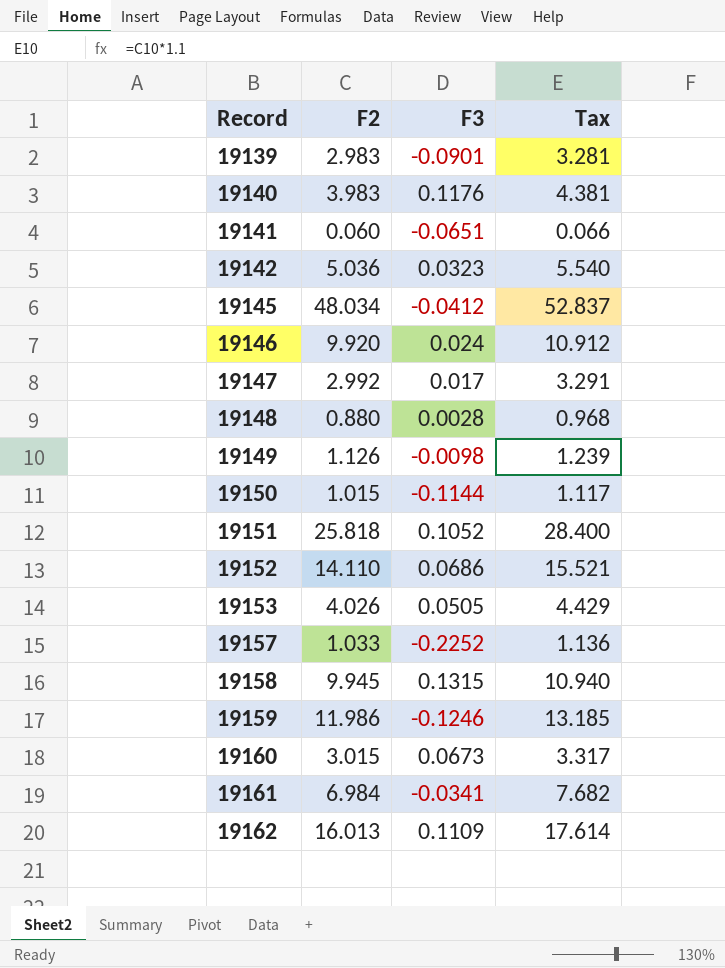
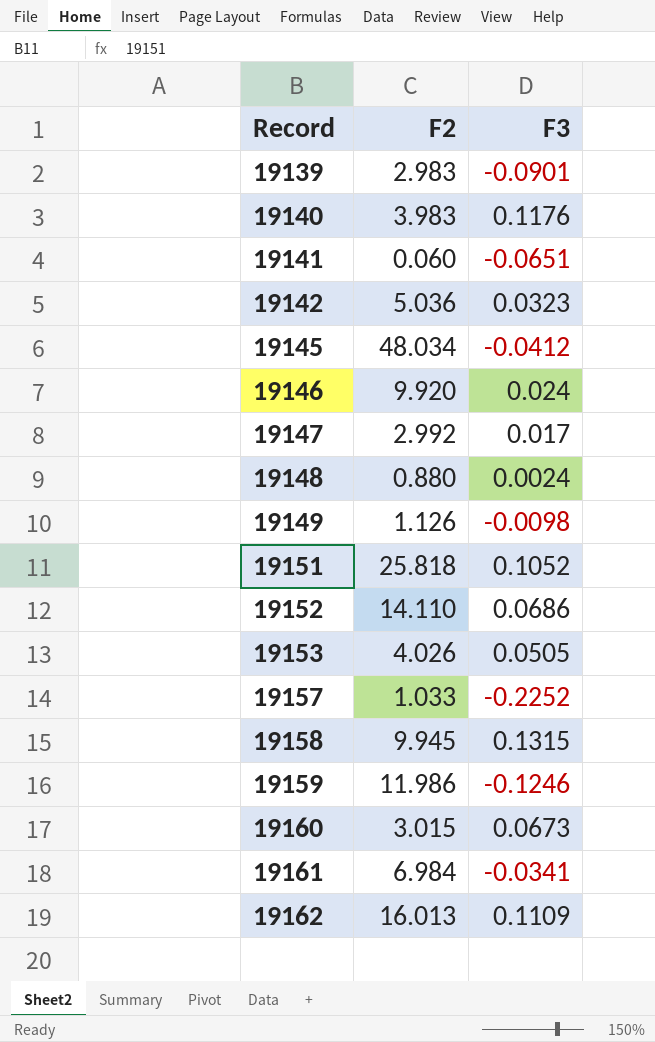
column Tax | formula: [F2] * 1.1 -> none
row 19150: 1.015 | -0.1144 | 1.117 -> none
19148 | F3: 0.0028 -> 0.0024

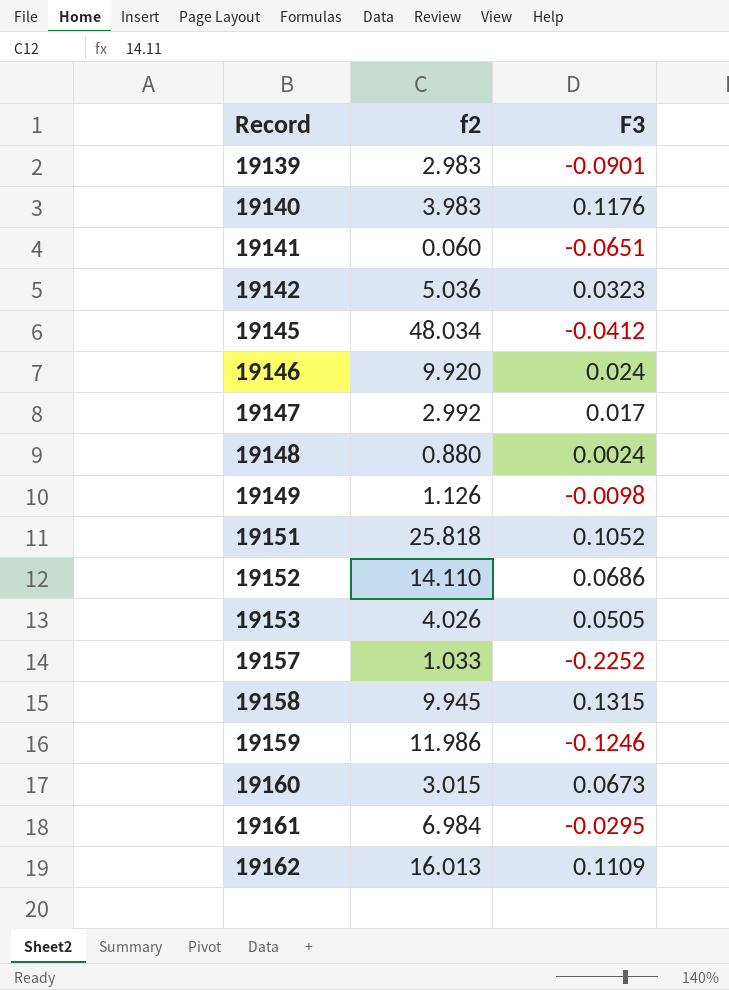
column name: F2 -> f2
19161 | F3: -0.0341 -> -0.0295

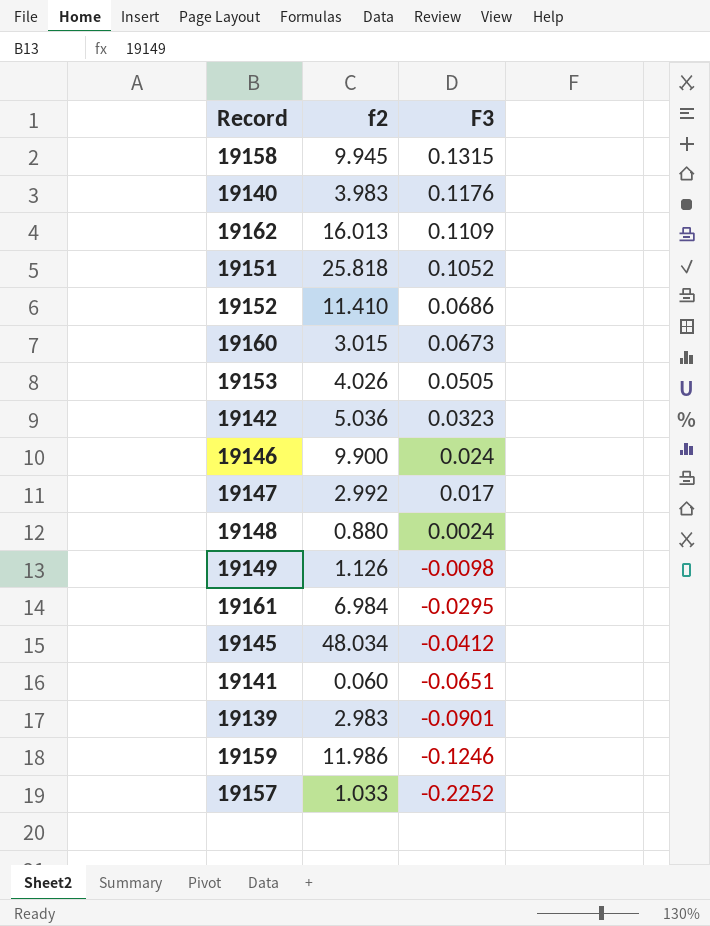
row order: Record ascending -> F3 descending
19152 | f2: 14.110 -> 11.410
19146 | f2: 9.920 -> 9.900

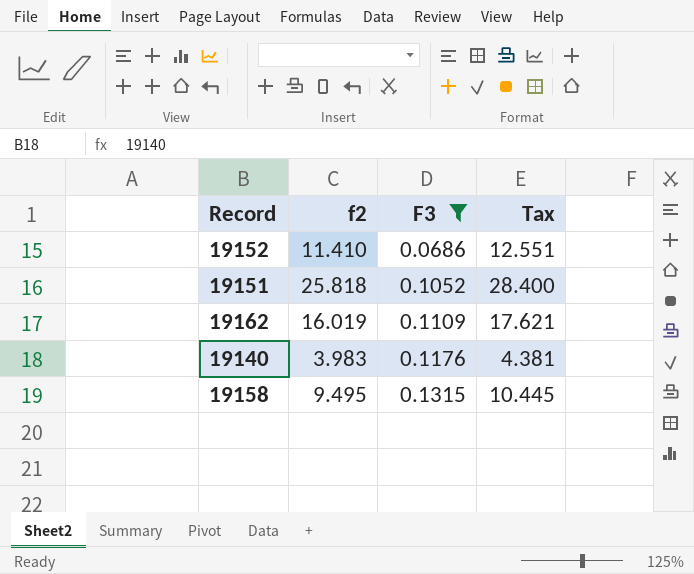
filter: none -> F3 >= 0.0686
row order: F3 descending -> F3 ascending
column Tax | formula: none -> [f2] * 1.1
19162 | f2: 16.013 -> 16.019
19158 | f2: 9.945 -> 9.495

